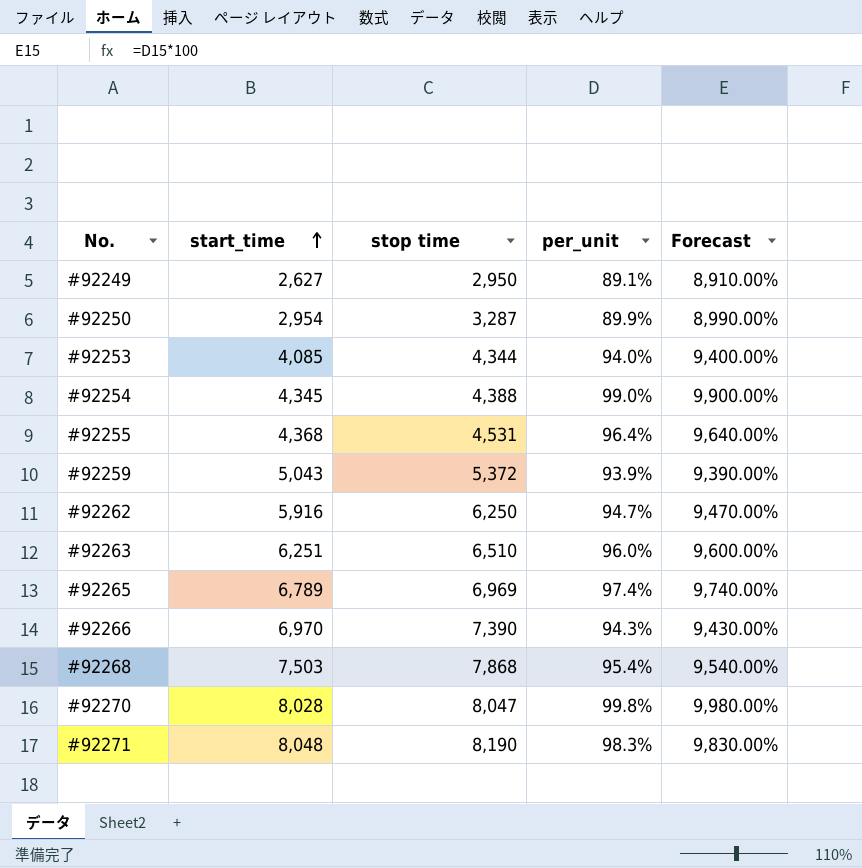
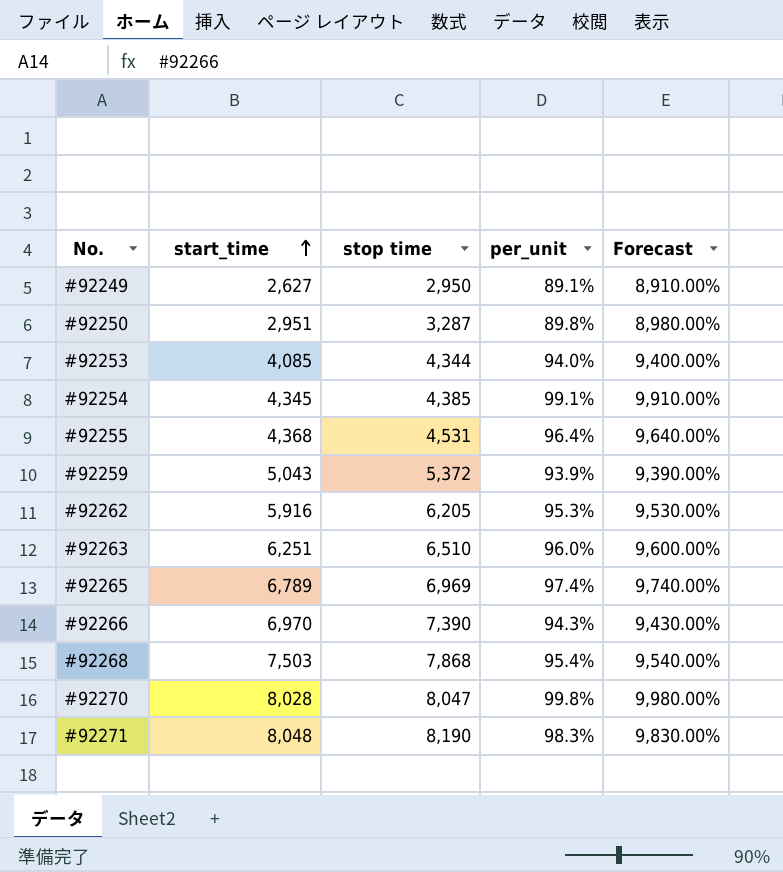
#92250 | start_time: 2,954 -> 2,951
#92250 | per_unit: 89.9% -> 89.8%
#92250 | Forecast: 8,990.00% -> 8,980.00%
#92254 | stop time: 4,388 -> 4,385
#92254 | per_unit: 99.0% -> 99.1%
#92254 | Forecast: 9,900.00% -> 9,910.00%
#92262 | stop time: 6,250 -> 6,205
#92262 | per_unit: 94.7% -> 95.3%
#92262 | Forecast: 9,470.00% -> 9,530.00%

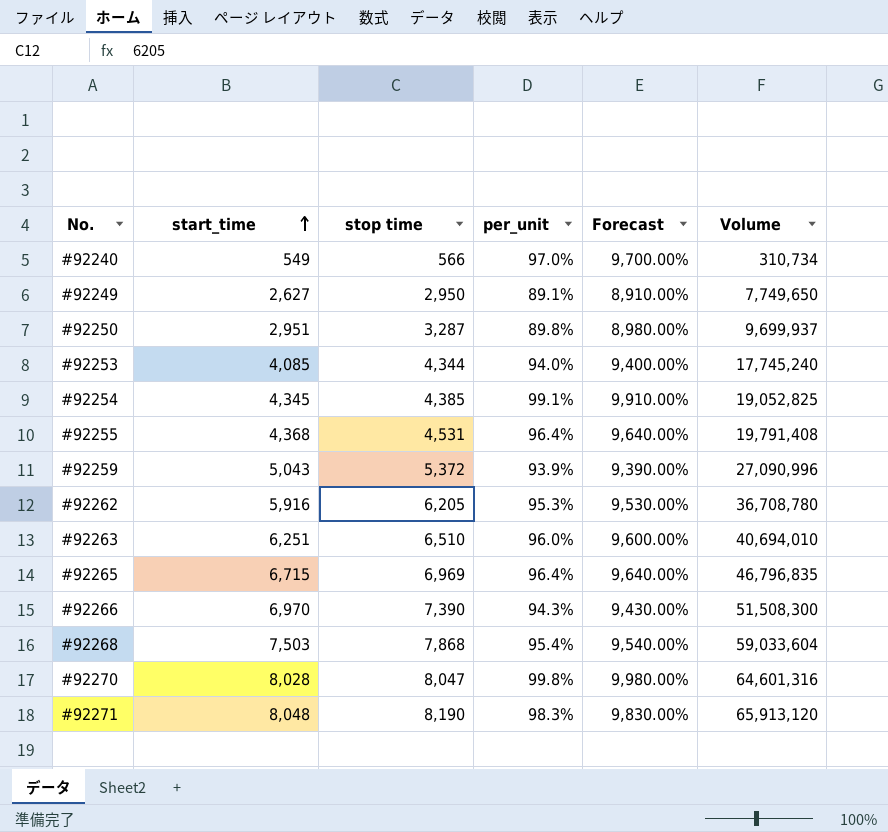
column Volume | formula: none -> [start_time] * [stop time]
row #92240: none -> 549 | 566 | 97.0% | 9,700.00% | 310,734
#92265 | start_time: 6,789 -> 6,715
#92265 | per_unit: 97.4% -> 96.4%
#92265 | Forecast: 9,740.00% -> 9,640.00%

